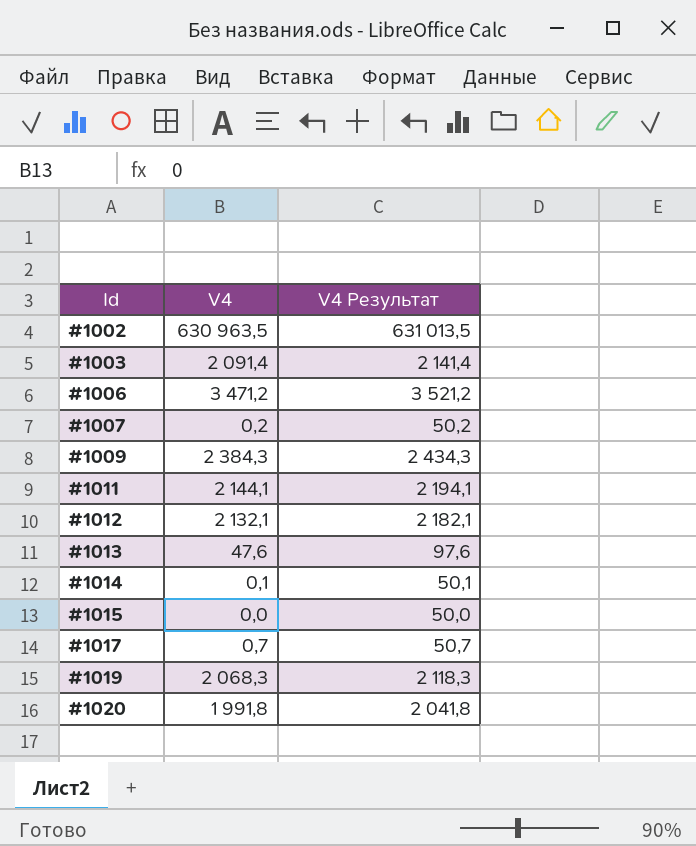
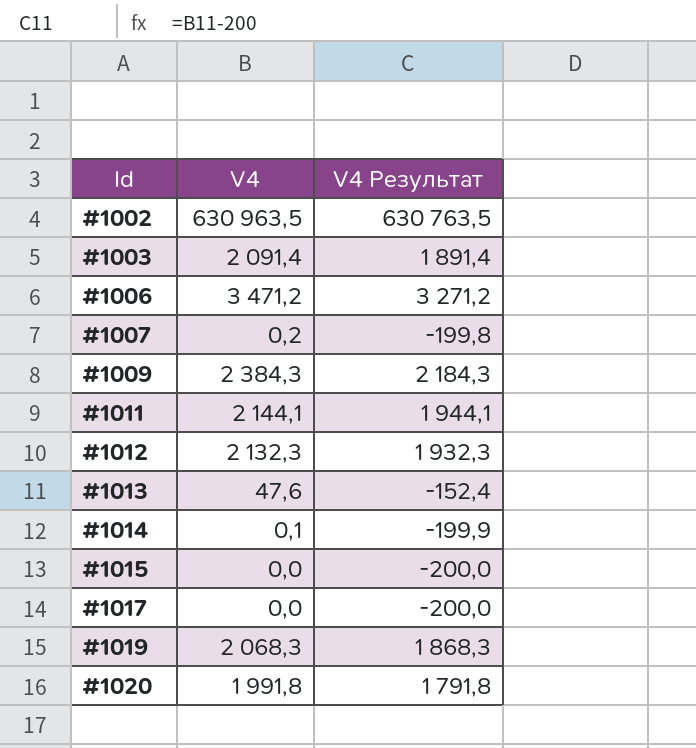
column V4 Результат | formula: [V4] + 50 -> [V4] - 200
#1012 | V4: 2 132,1 -> 2 132,3
#1017 | V4: 0,7 -> 0,0

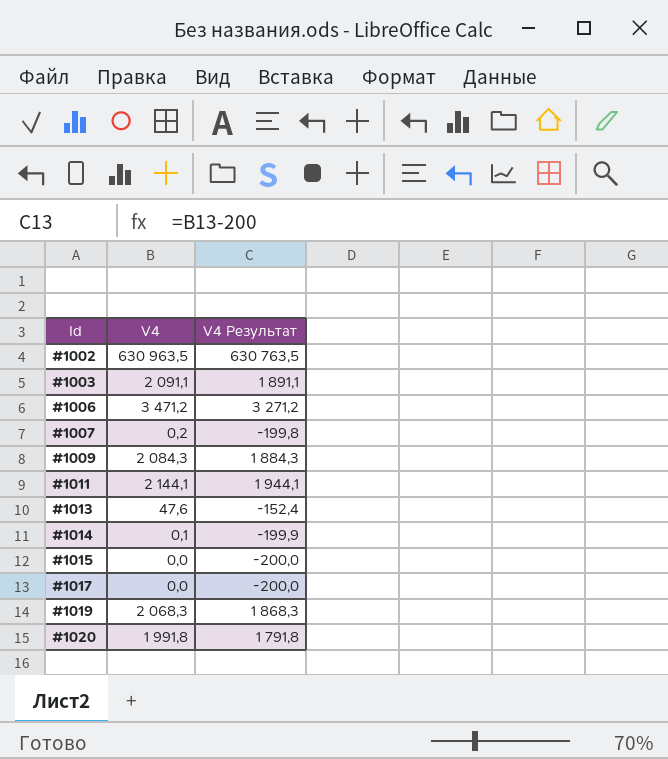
row #1012: 2 132,3 | 1 932,3 -> none
#1003 | V4: 2 091,4 -> 2 091,1
#1003 | V4 Результат: 1 891,4 -> 1 891,1
#1009 | V4: 2 384,3 -> 2 084,3
#1009 | V4 Результат: 2 184,3 -> 1 884,3

